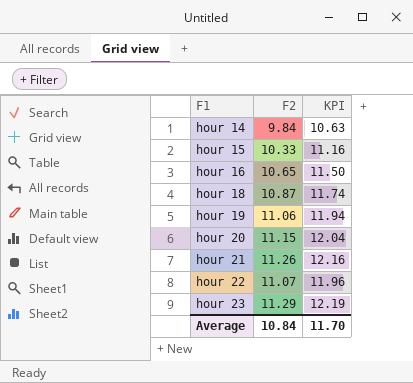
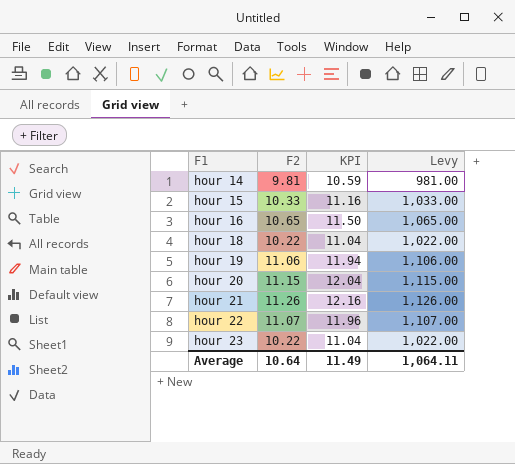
column Levy | formula: none -> [F2] * 100
hour 14 | F2: 9.84 -> 9.81
hour 14 | KPI: 10.63 -> 10.59
hour 18 | F2: 10.87 -> 10.22
hour 18 | KPI: 11.74 -> 11.04
hour 23 | F2: 11.29 -> 10.22
hour 23 | KPI: 12.19 -> 11.04
Average | F2: 10.84 -> 10.64
Average | KPI: 11.70 -> 11.49

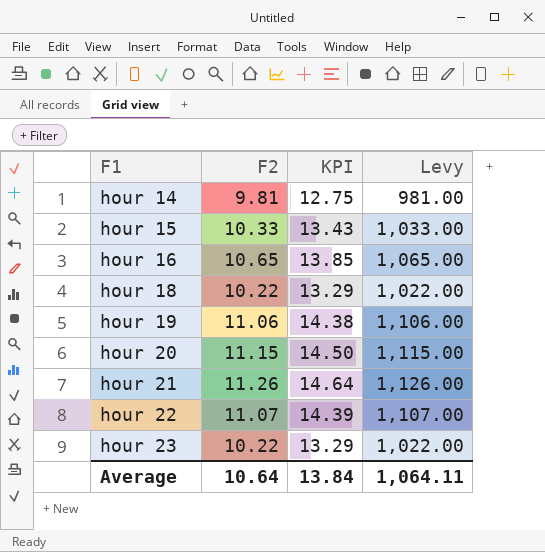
column KPI | formula: [F2] * 1.08 -> [F2] * 1.3
Average | KPI: 11.49 -> 13.84

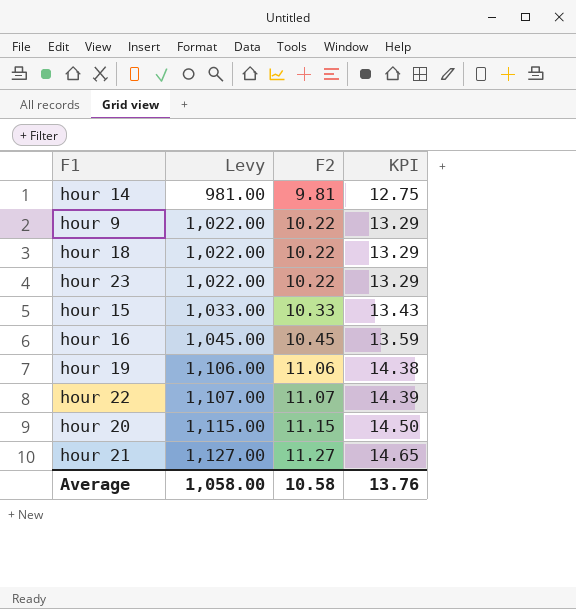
row order: F1 ascending -> Levy ascending
column Levy | position: 4 -> 2
row hour 9: none -> 1,022.00 | 10.22 | 13.29
hour 16 | Levy: 1,065.00 -> 1,045.00
hour 16 | F2: 10.65 -> 10.45
hour 16 | KPI: 13.85 -> 13.59
hour 21 | Levy: 1,126.00 -> 1,127.00
hour 21 | F2: 11.26 -> 11.27
hour 21 | KPI: 14.64 -> 14.65
Average | Levy: 1,064.11 -> 1,058.00
Average | F2: 10.64 -> 10.58
Average | KPI: 13.84 -> 13.76

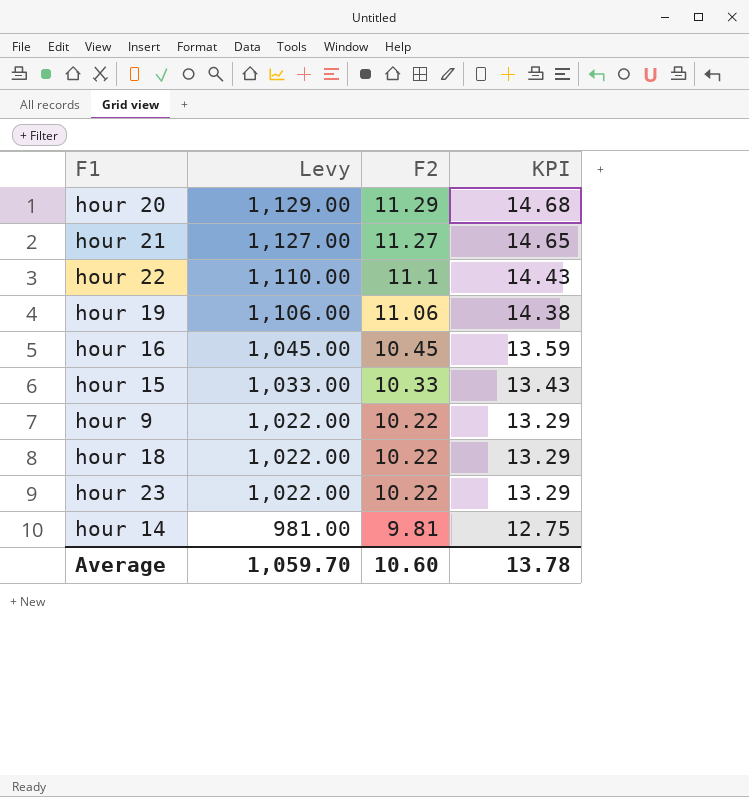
row order: Levy ascending -> Levy descending
hour 20 | Levy: 1,115.00 -> 1,129.00
hour 20 | F2: 11.15 -> 11.29
hour 20 | KPI: 14.50 -> 14.68
hour 22 | Levy: 1,107.00 -> 1,110.00
hour 22 | F2: 11.07 -> 11.1
hour 22 | KPI: 14.39 -> 14.43
Average | Levy: 1,058.00 -> 1,059.70
Average | F2: 10.58 -> 10.60
Average | KPI: 13.76 -> 13.78

